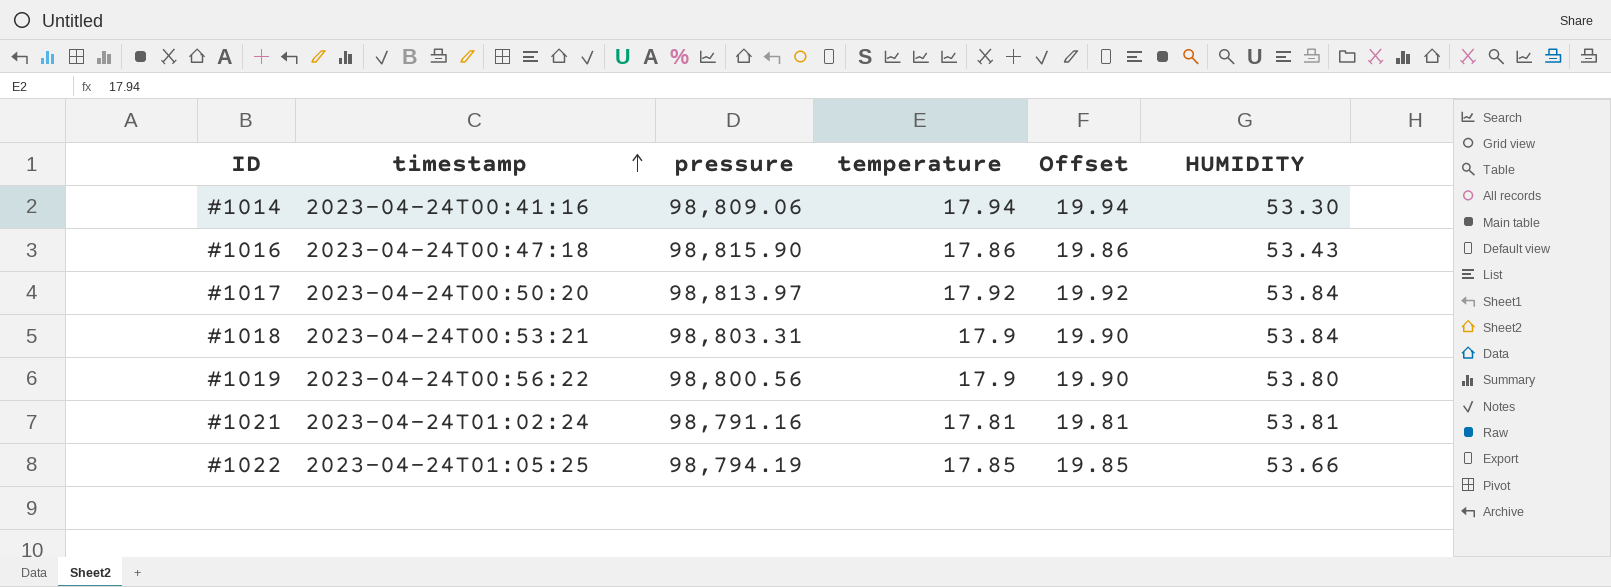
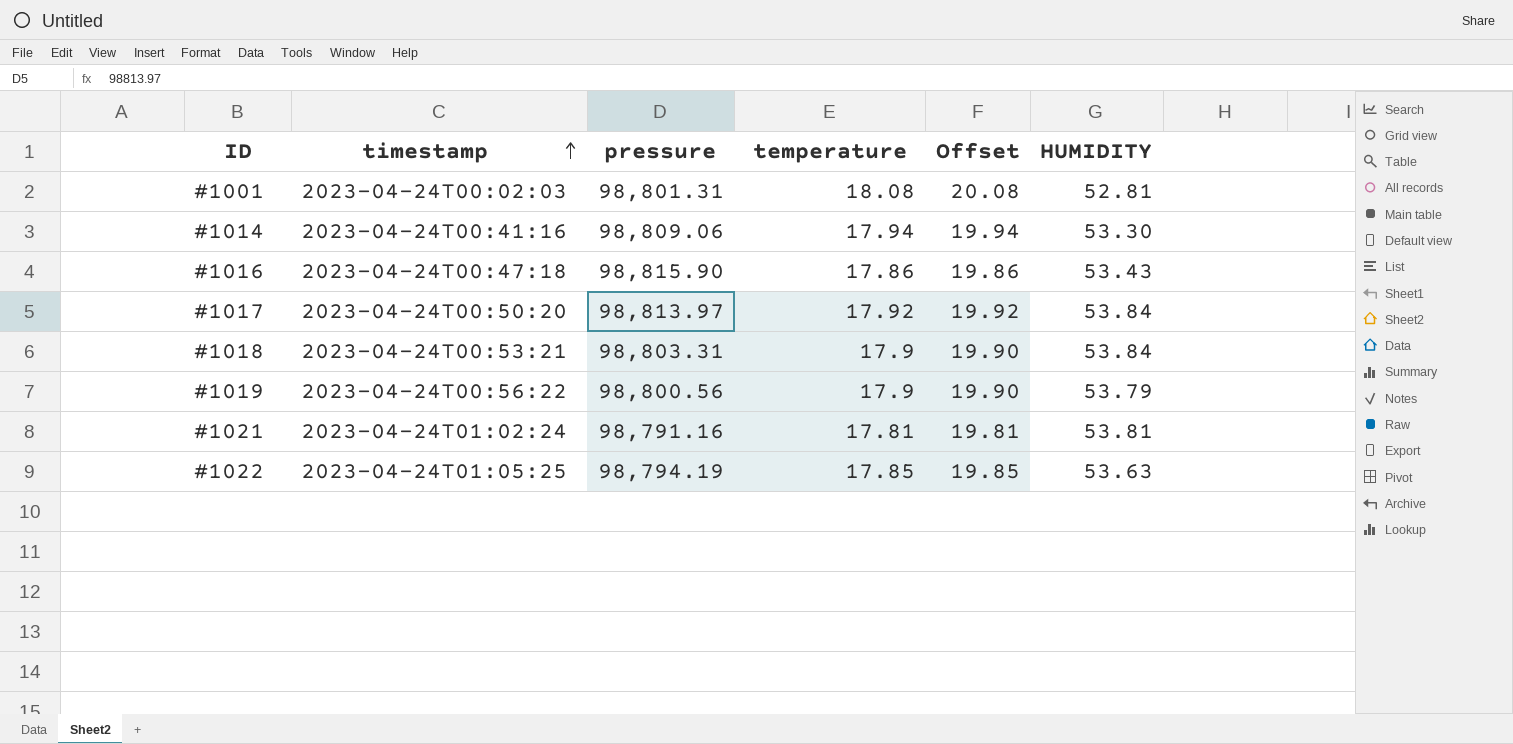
row #1001: none -> 2023-04-24T00:02:03 | 98,801.31 | 18.08 | 20.08 | 52.81
#1019 | HUMIDITY: 53.80 -> 53.79
#1022 | HUMIDITY: 53.66 -> 53.63

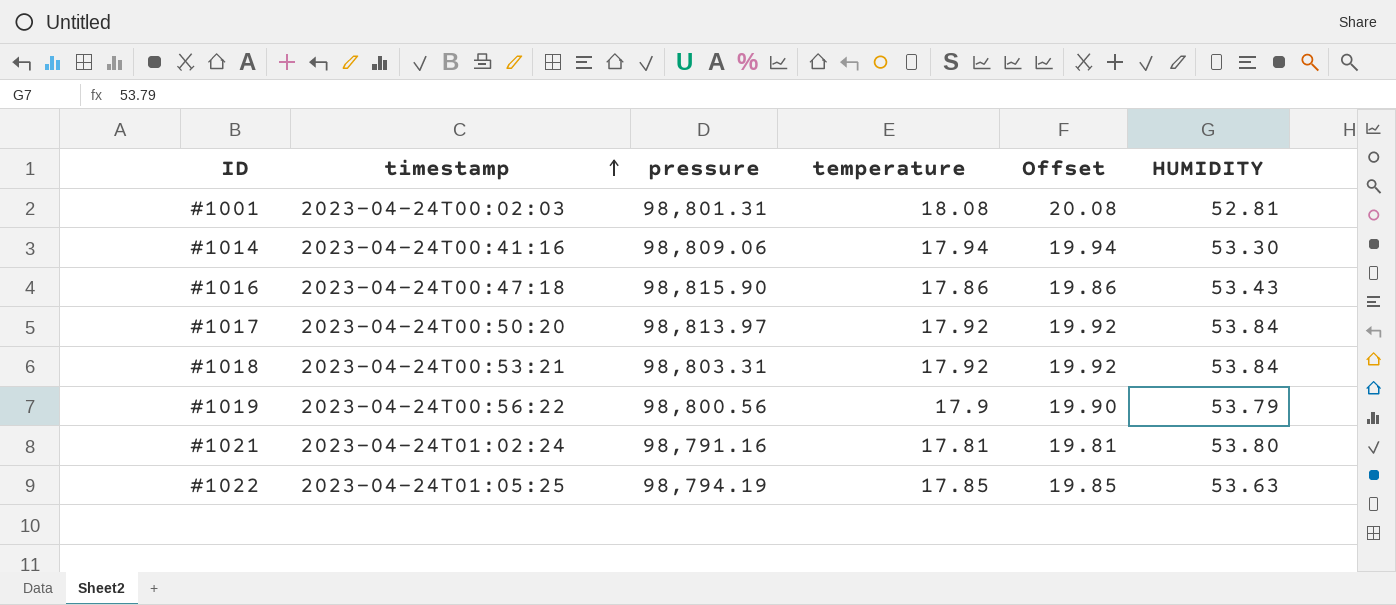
#1018 | temperature: 17.9 -> 17.92
#1018 | Offset: 19.90 -> 19.92
#1021 | HUMIDITY: 53.81 -> 53.80

